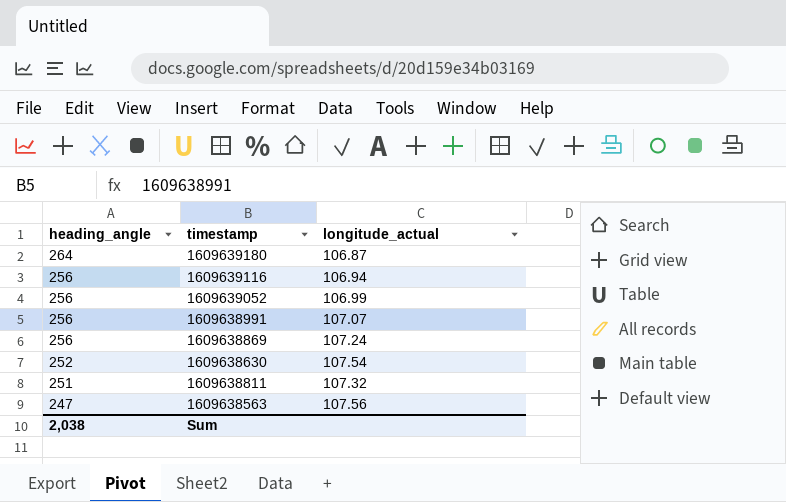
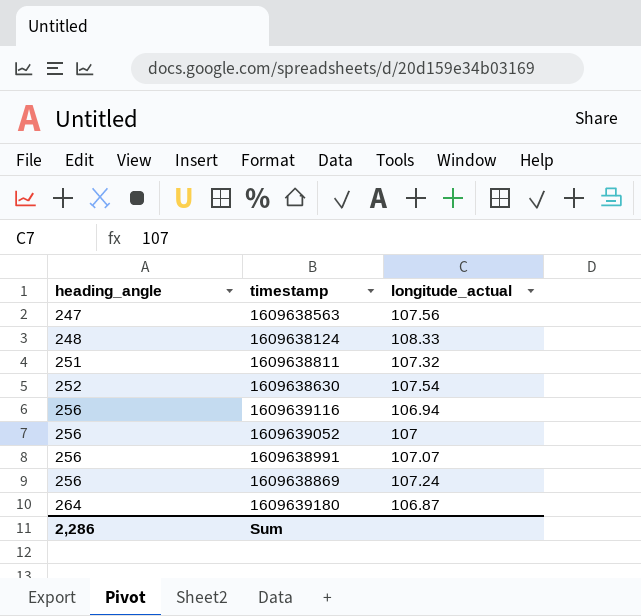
row order: heading_angle descending -> heading_angle ascending
row 1609638124: none -> 248 | 108.33
1609639052 | longitude_actual: 106.99 -> 107
Sum | heading_angle: 2,038 -> 2,286

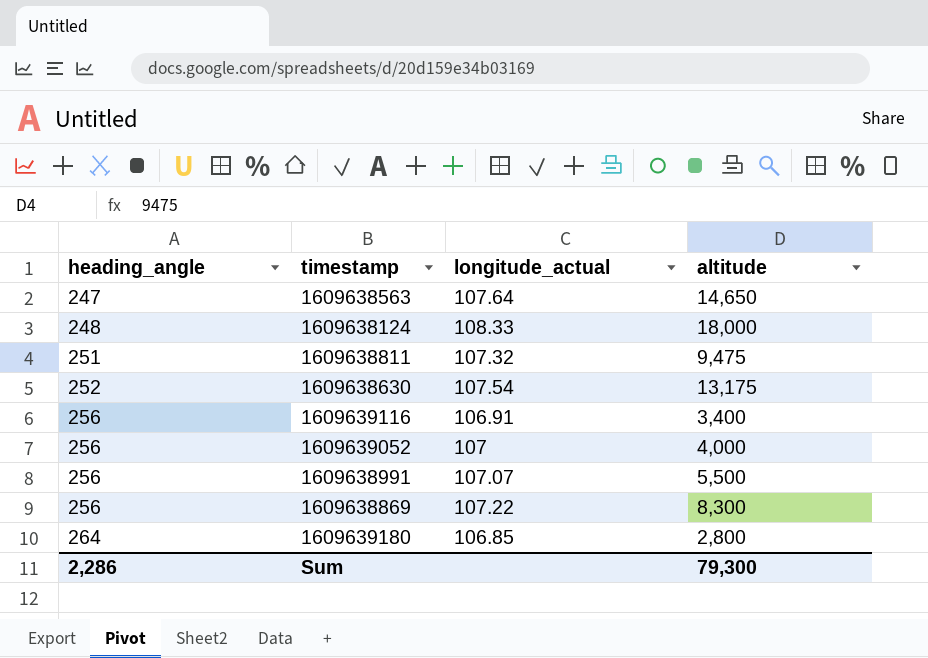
column altitude | position: none -> 4
1609638563 | longitude_actual: 107.56 -> 107.64
1609639116 | longitude_actual: 106.94 -> 106.91
1609638869 | longitude_actual: 107.24 -> 107.22
1609639180 | longitude_actual: 106.87 -> 106.85

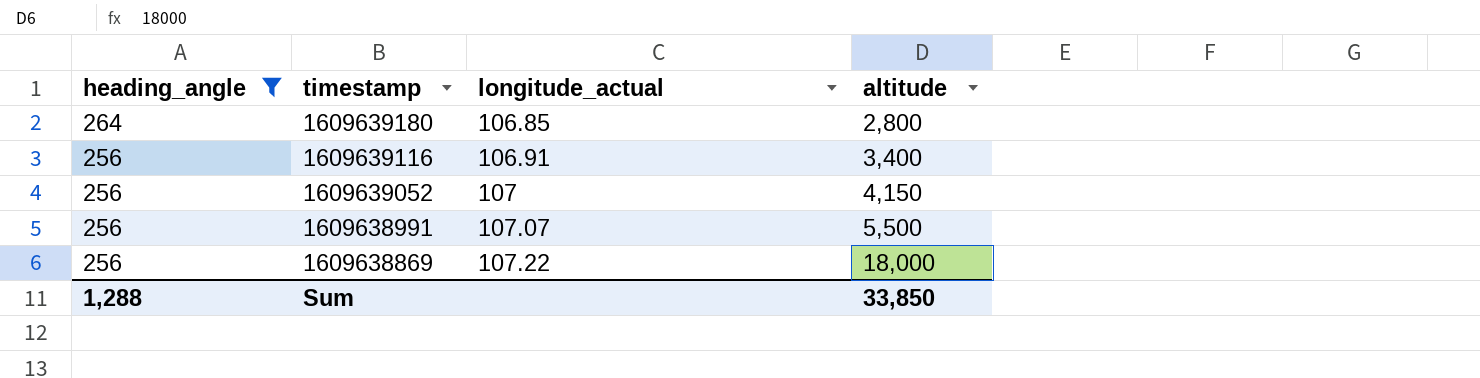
filter: none -> heading_angle >= 256
row order: heading_angle ascending -> heading_angle descending
1609639052 | altitude: 4,000 -> 4,150
1609638869 | altitude: 8,300 -> 18,000
Sum | heading_angle: 2,286 -> 1,288
Sum | altitude: 79,300 -> 33,850

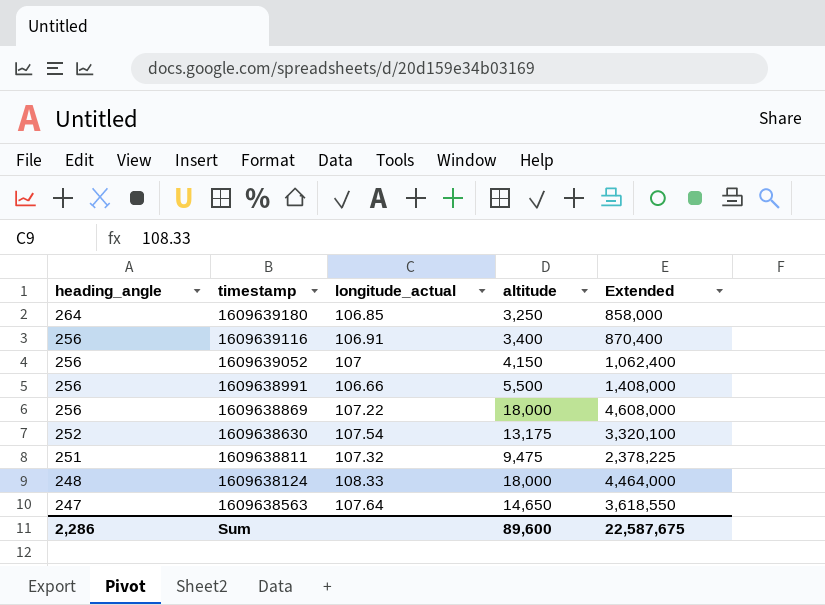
filter: heading_angle >= 256 -> none
column Extended | formula: none -> [heading_angle] * [altitude]
1609639180 | altitude: 2,800 -> 3,250
1609638991 | longitude_actual: 107.07 -> 106.66
Sum | heading_angle: 1,288 -> 2,286
Sum | altitude: 33,850 -> 89,600

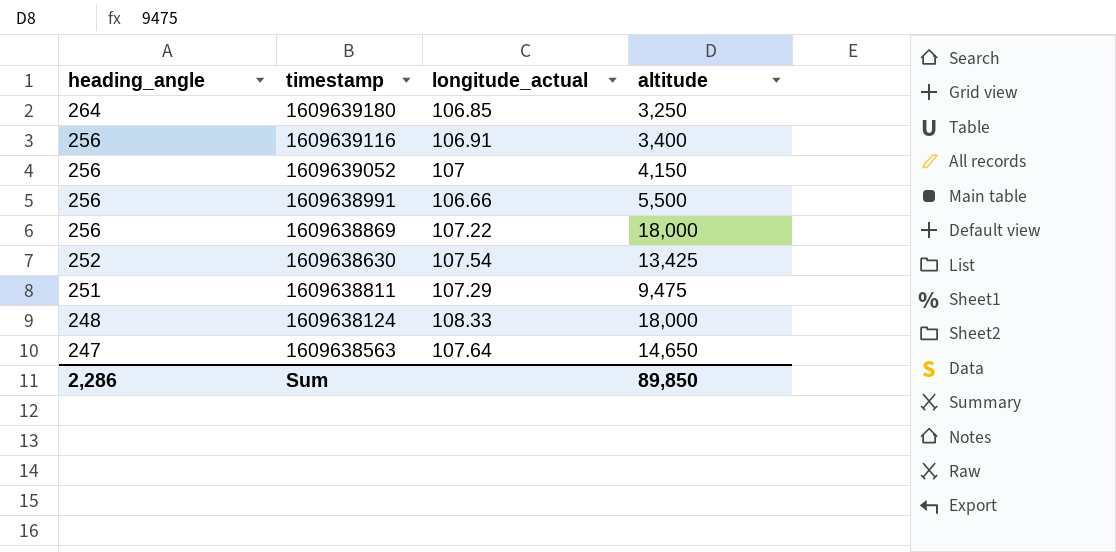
column Extended | formula: [heading_angle] * [altitude] -> none
1609638630 | altitude: 13,175 -> 13,425
1609638811 | longitude_actual: 107.32 -> 107.29
Sum | altitude: 89,600 -> 89,850

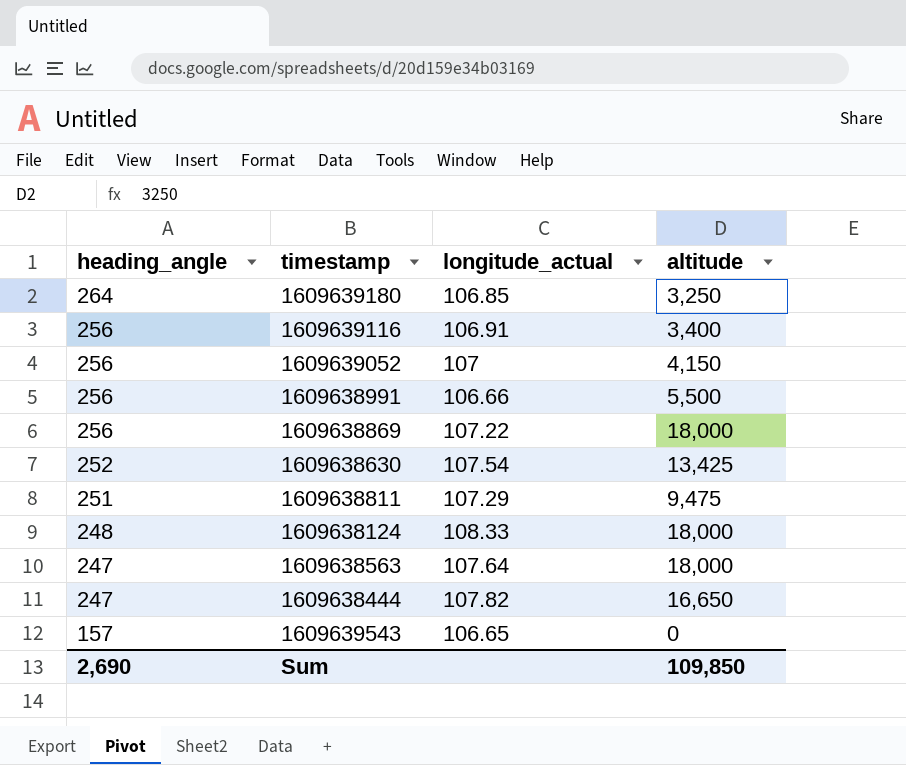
1609638563 | altitude: 14,650 -> 18,000
row 1609638444: none -> 247 | 107.82 | 16,650
row 1609639543: none -> 157 | 106.65 | 0
Sum | heading_angle: 2,286 -> 2,690
Sum | altitude: 89,850 -> 109,850

